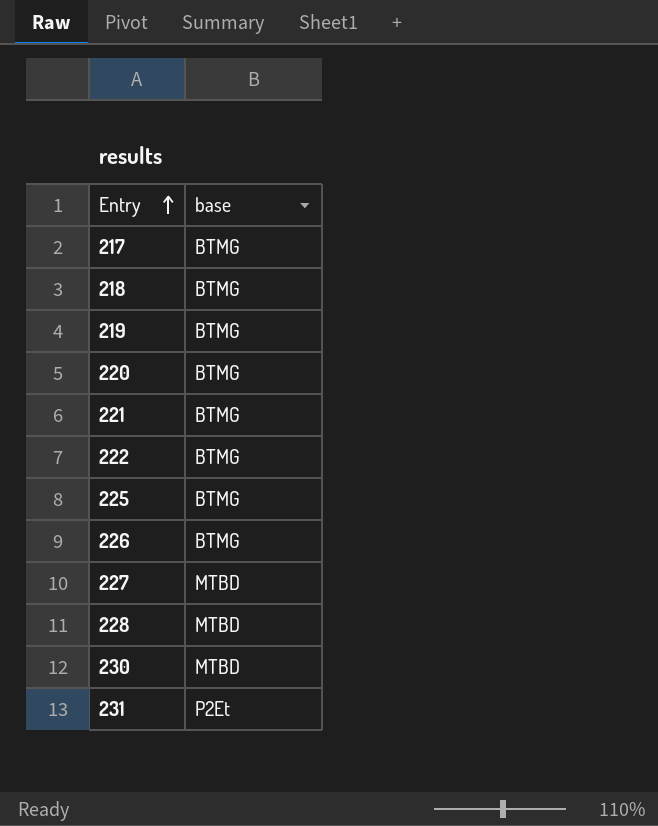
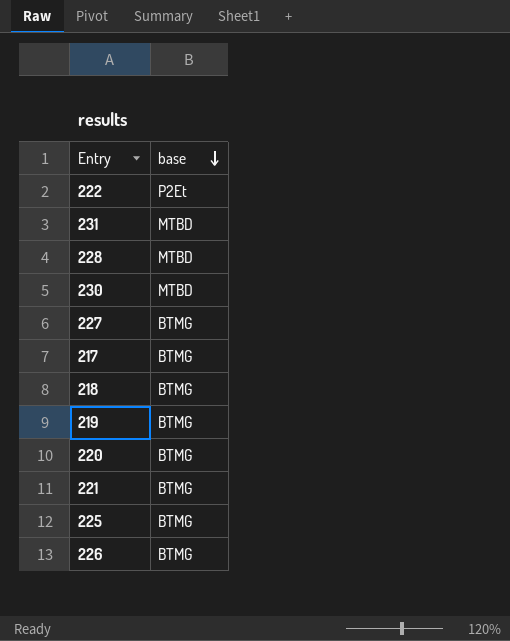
row order: Entry ascending -> base descending
222 | base: BTMG -> P2Et
231 | base: P2Et -> MTBD
227 | base: MTBD -> BTMG

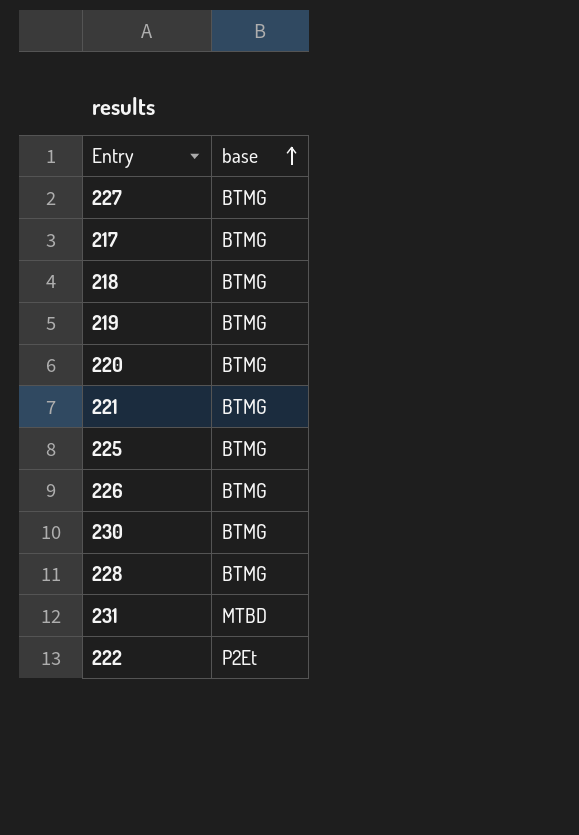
row order: base descending -> base ascending
230 | base: MTBD -> BTMG
228 | base: MTBD -> BTMG

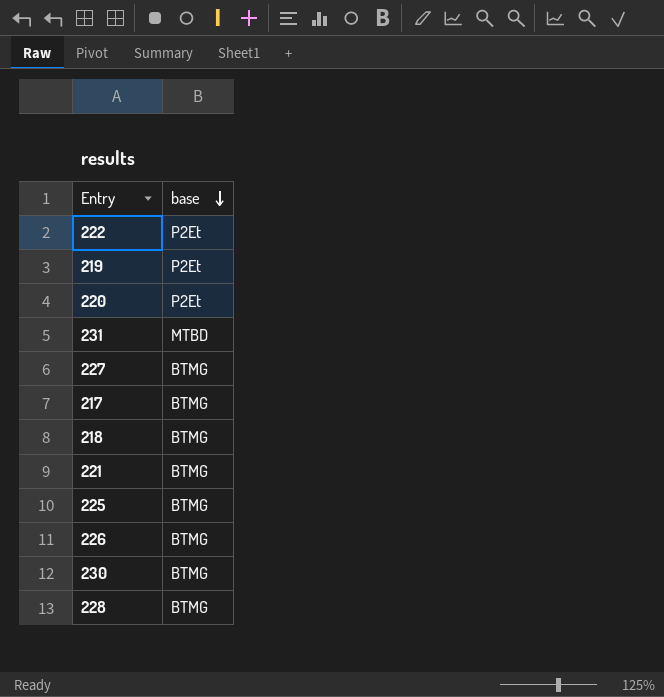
row order: base ascending -> base descending
219 | base: BTMG -> P2Et
220 | base: BTMG -> P2Et

